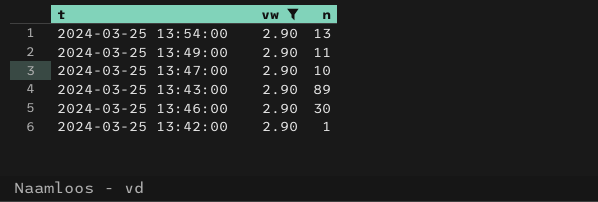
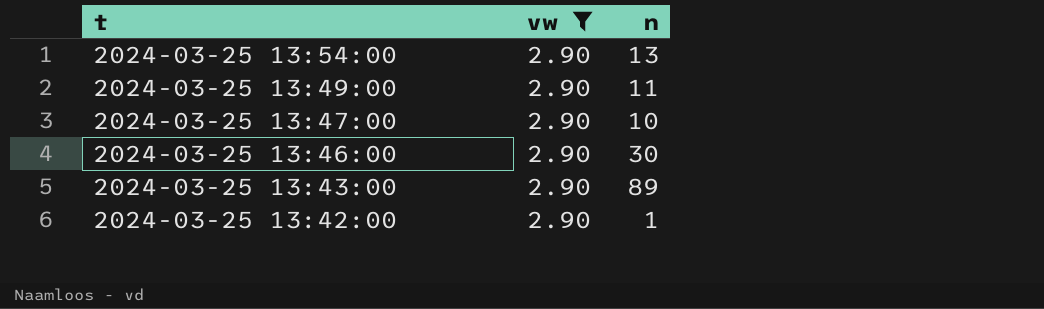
row order: none -> t descending

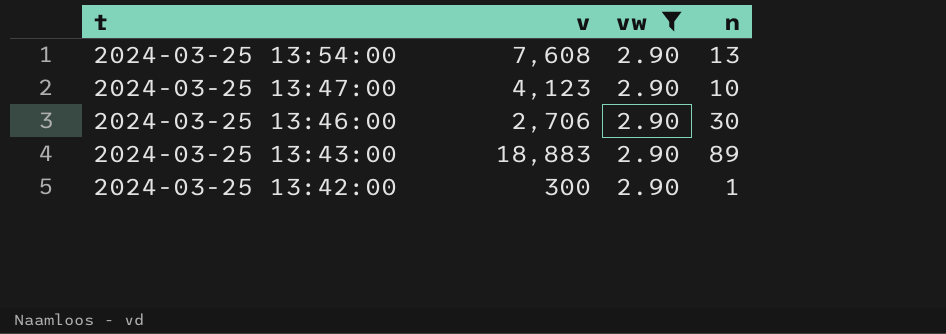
column v | position: none -> 2
row 2024-03-25 13:49:00: 2.90 | 11 -> none

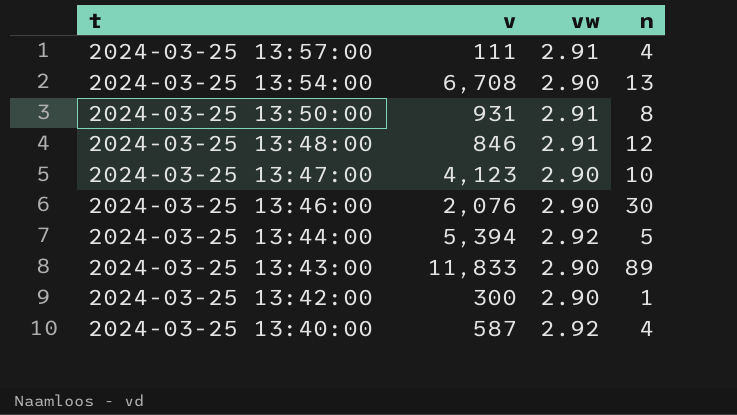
filter: vw = 2.90 -> none
2024-03-25 13:54:00 | v: 7,608 -> 6,708
2024-03-25 13:46:00 | v: 2,706 -> 2,076
2024-03-25 13:43:00 | v: 18,883 -> 11,833

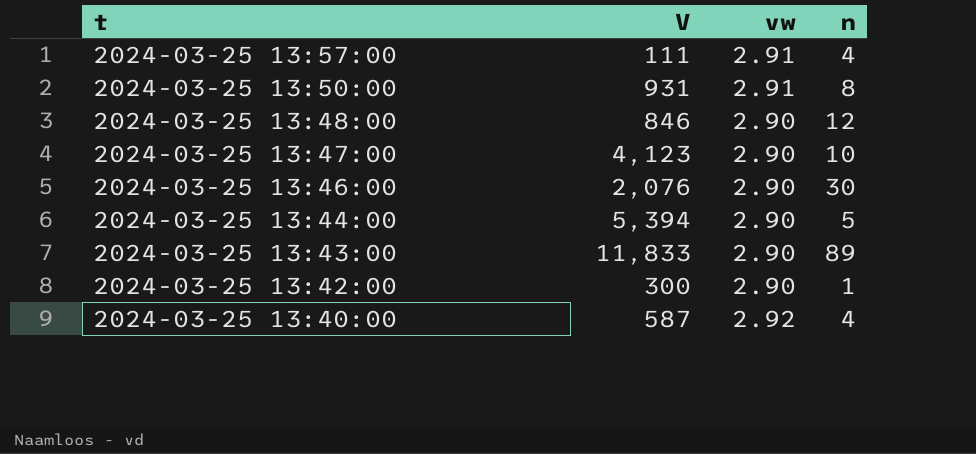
column name: v -> V
row 2024-03-25 13:54:00: 6,708 | 2.90 | 13 -> none
2024-03-25 13:48:00 | vw: 2.91 -> 2.90
2024-03-25 13:44:00 | vw: 2.92 -> 2.90

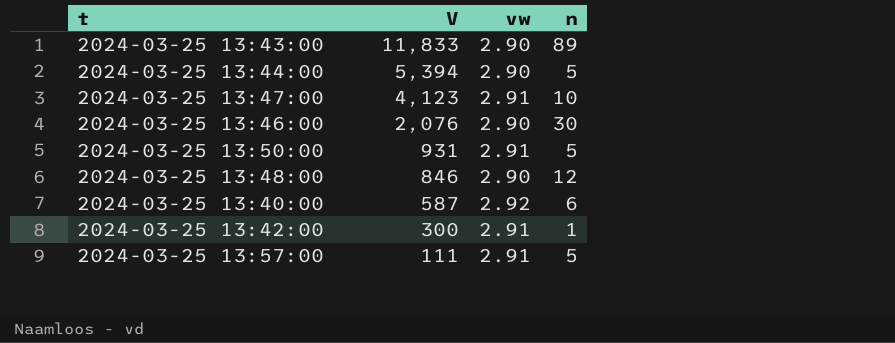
row order: t descending -> V descending
2024-03-25 13:47:00 | vw: 2.90 -> 2.91
2024-03-25 13:50:00 | n: 8 -> 5
2024-03-25 13:40:00 | n: 4 -> 6
2024-03-25 13:42:00 | vw: 2.90 -> 2.91
2024-03-25 13:57:00 | n: 4 -> 5

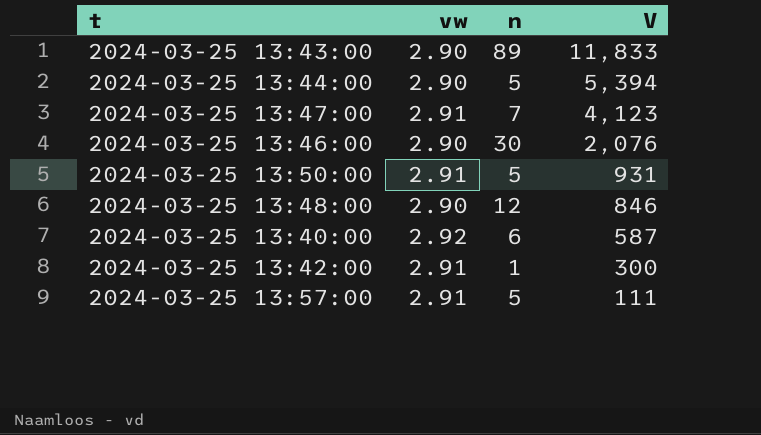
column V | position: 2 -> 4
2024-03-25 13:47:00 | n: 10 -> 7

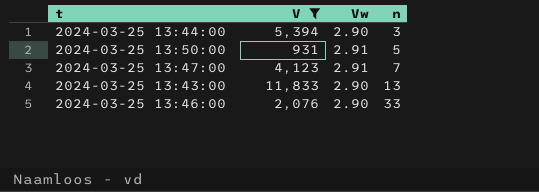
filter: none -> V >= 931
row order: V descending -> n ascending
column V | position: 4 -> 2
column name: vw -> Vw
2024-03-25 13:44:00 | n: 5 -> 3
2024-03-25 13:43:00 | n: 89 -> 13
2024-03-25 13:46:00 | n: 30 -> 33

